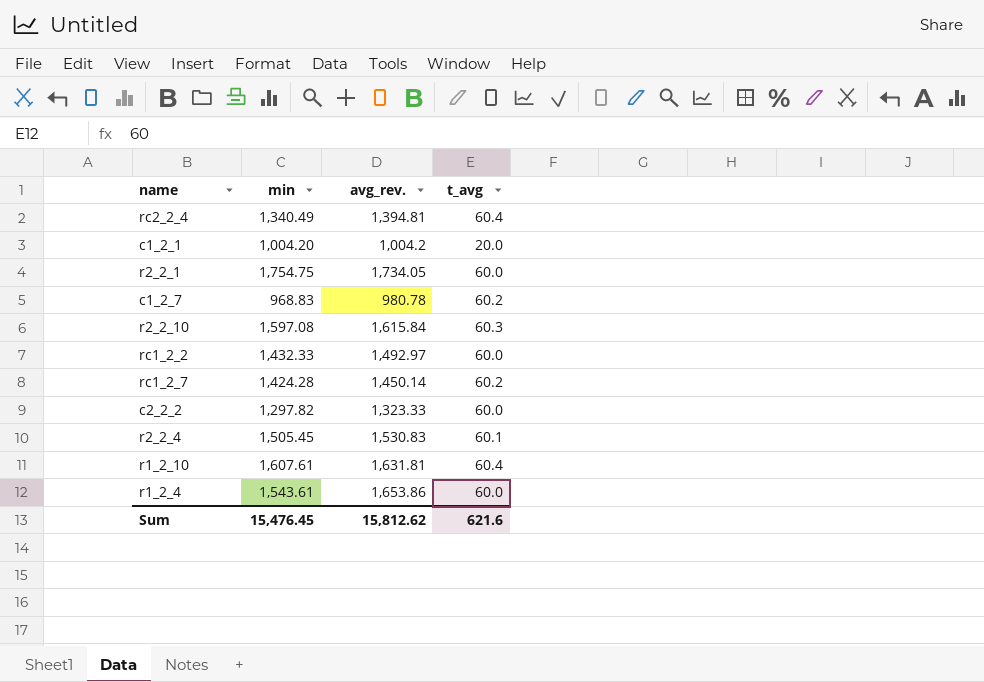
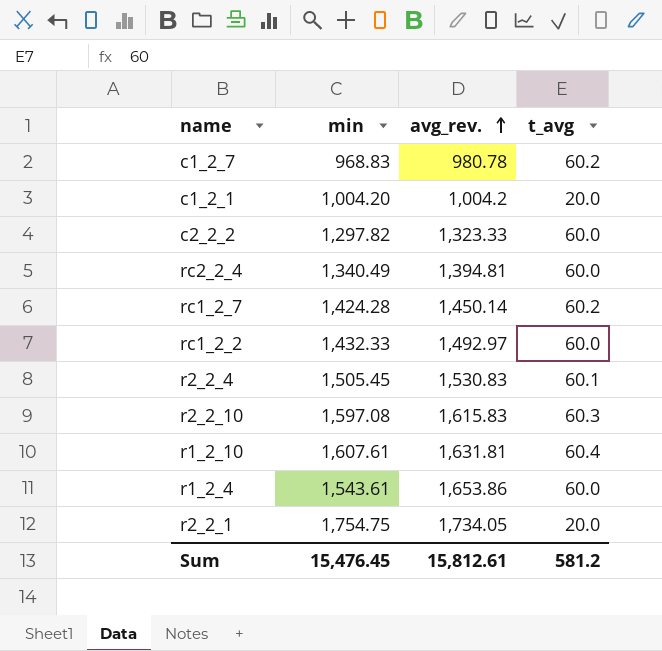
row order: none -> avg_rev. ascending
rc2_2_4 | t_avg: 60.4 -> 60.0
r2_2_10 | avg_rev.: 1,615.84 -> 1,615.83
r2_2_1 | t_avg: 60.0 -> 20.0
Sum | avg_rev.: 15,812.62 -> 15,812.61
Sum | t_avg: 621.6 -> 581.2

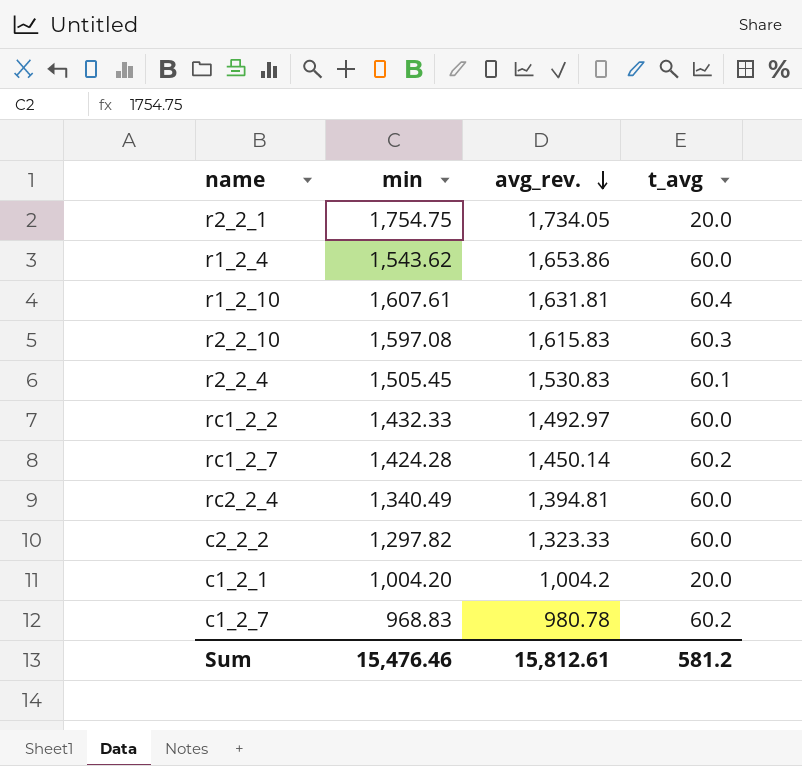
row order: avg_rev. ascending -> avg_rev. descending
r1_2_4 | min: 1,543.61 -> 1,543.62
Sum | min: 15,476.45 -> 15,476.46

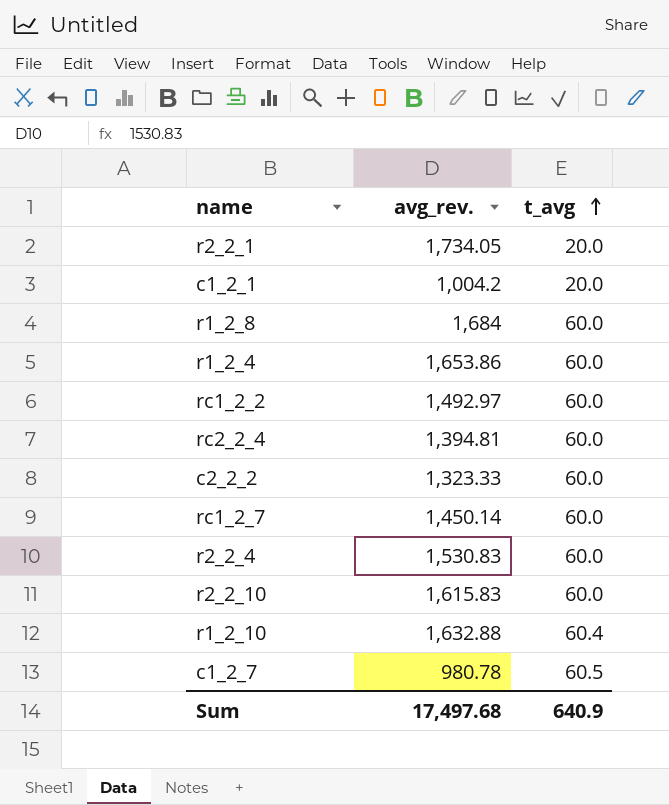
row order: avg_rev. descending -> t_avg ascending
column min | position: 2 -> none
row r1_2_8: none -> 1,684 | 60.0
rc1_2_7 | t_avg: 60.2 -> 60.0
r2_2_4 | t_avg: 60.1 -> 60.0
r2_2_10 | t_avg: 60.3 -> 60.0
r1_2_10 | avg_rev.: 1,631.81 -> 1,632.88
c1_2_7 | t_avg: 60.2 -> 60.5
Sum | avg_rev.: 15,812.61 -> 17,497.68
Sum | t_avg: 581.2 -> 640.9

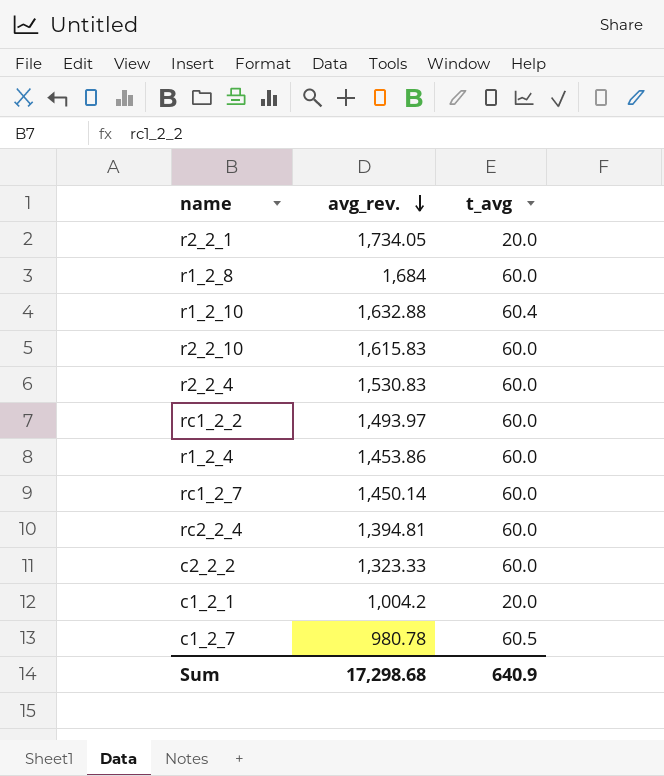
row order: t_avg ascending -> avg_rev. descending
rc1_2_2 | avg_rev.: 1,492.97 -> 1,493.97
r1_2_4 | avg_rev.: 1,653.86 -> 1,453.86
Sum | avg_rev.: 17,497.68 -> 17,298.68

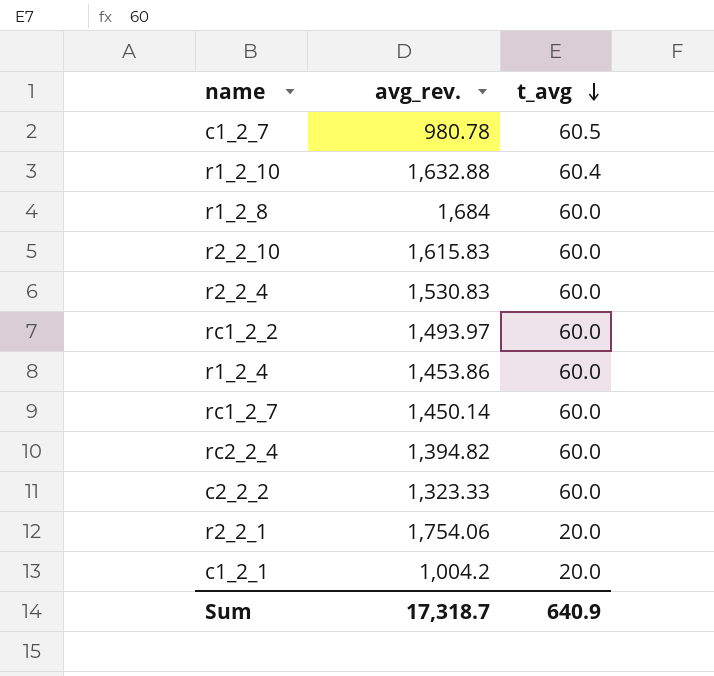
row order: avg_rev. descending -> t_avg descending
rc2_2_4 | avg_rev.: 1,394.81 -> 1,394.82
r2_2_1 | avg_rev.: 1,734.05 -> 1,754.06
Sum | avg_rev.: 17,298.68 -> 17,318.7

